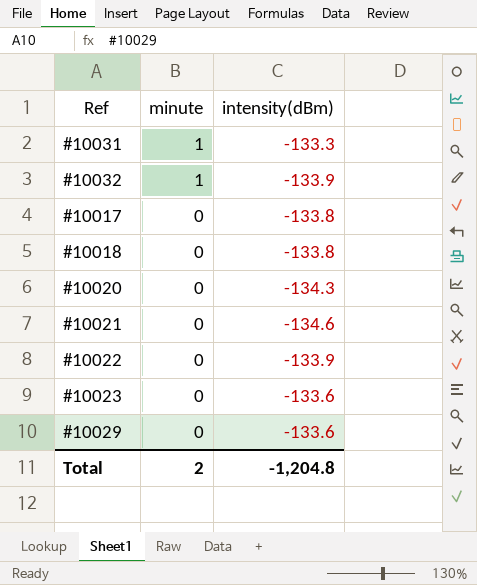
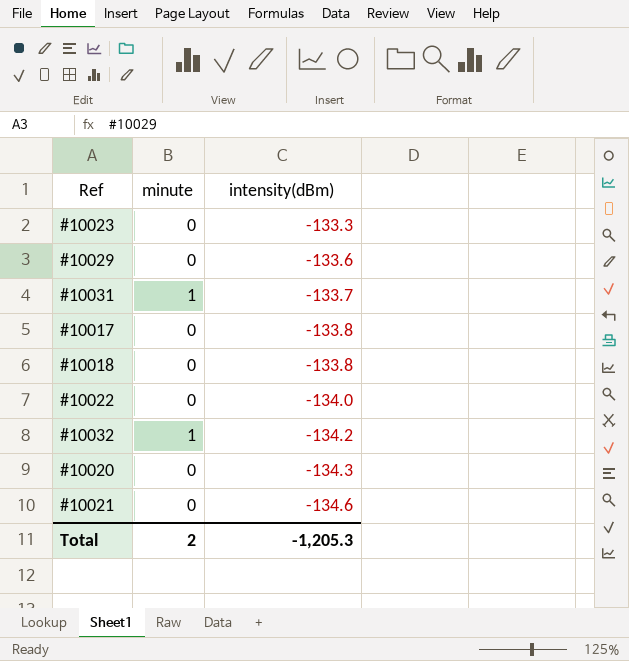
row order: minute descending -> intensity(dBm) descending
#10023 | intensity(dBm): -133.6 -> -133.3
#10031 | intensity(dBm): -133.3 -> -133.7
#10022 | intensity(dBm): -133.9 -> -134.0
#10032 | intensity(dBm): -133.9 -> -134.2
Total | intensity(dBm): -1,204.8 -> -1,205.3

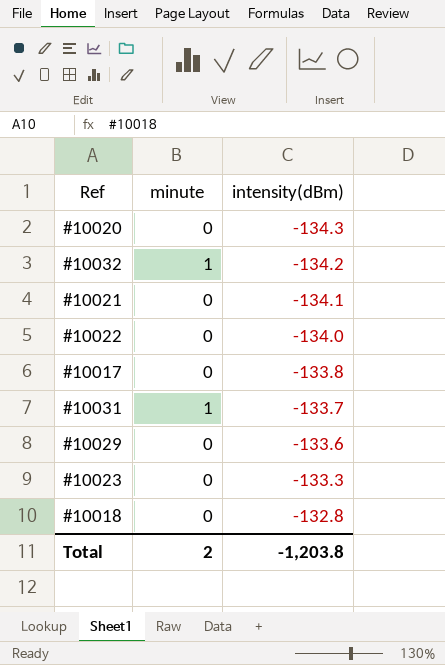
row order: intensity(dBm) descending -> intensity(dBm) ascending
#10021 | intensity(dBm): -134.6 -> -134.1
#10018 | intensity(dBm): -133.8 -> -132.8
Total | intensity(dBm): -1,205.3 -> -1,203.8

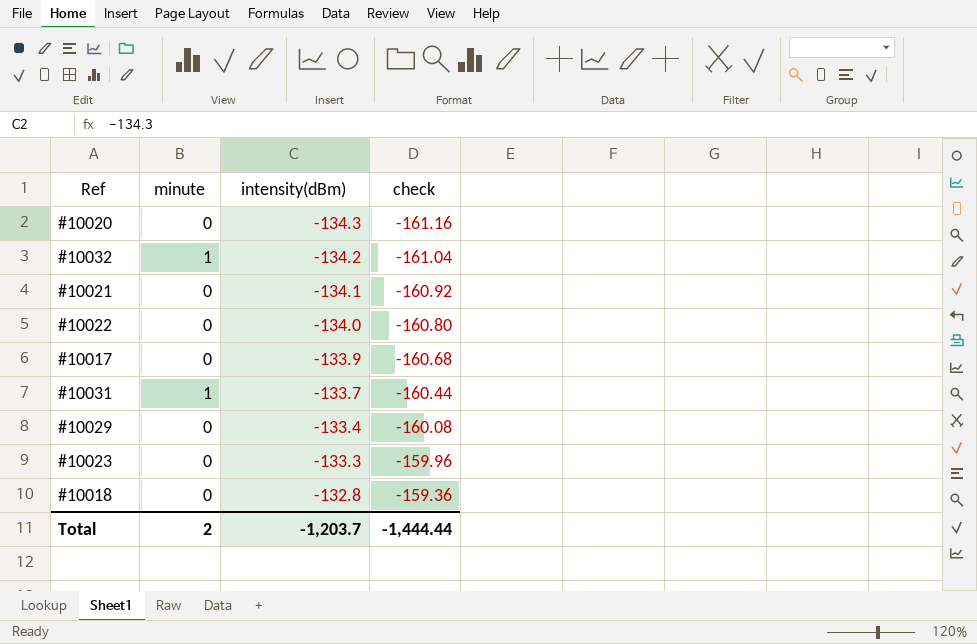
column check | formula: none -> [intensity(dBm)] * 1.2
#10017 | intensity(dBm): -133.8 -> -133.9
#10029 | intensity(dBm): -133.6 -> -133.4
Total | intensity(dBm): -1,203.8 -> -1,203.7

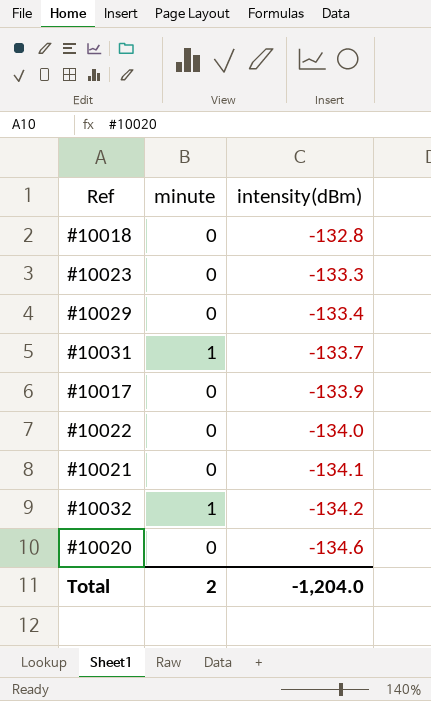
row order: intensity(dBm) ascending -> intensity(dBm) descending
column check | formula: [intensity(dBm)] * 1.2 -> none
#10020 | intensity(dBm): -134.3 -> -134.6
Total | intensity(dBm): -1,203.7 -> -1,204.0

